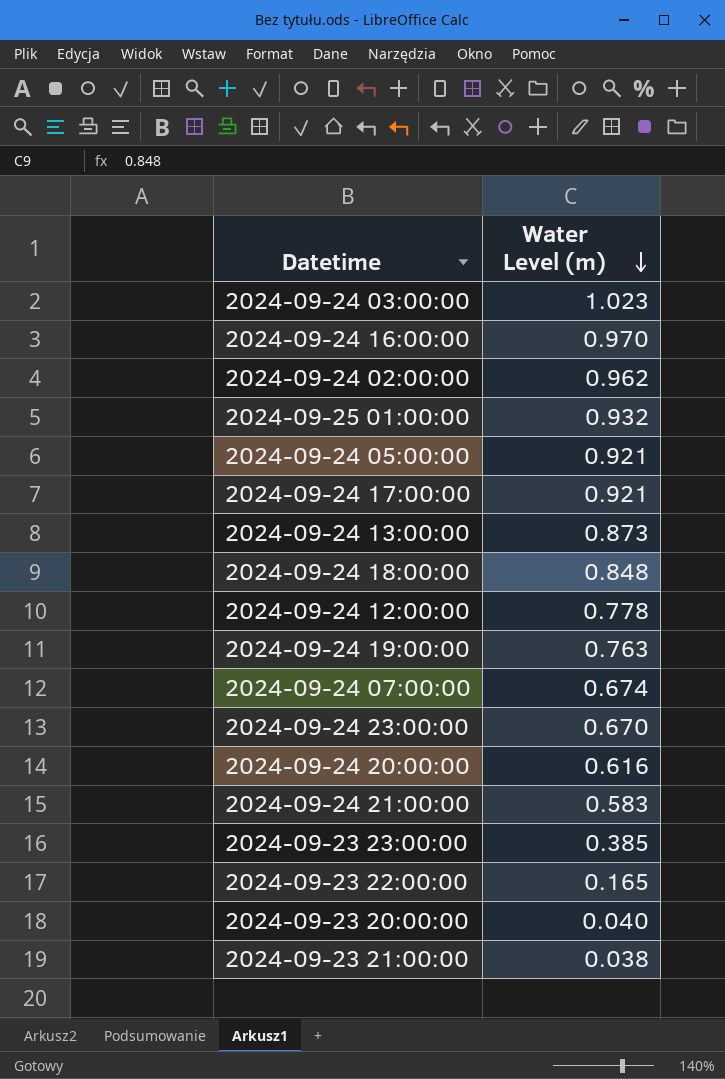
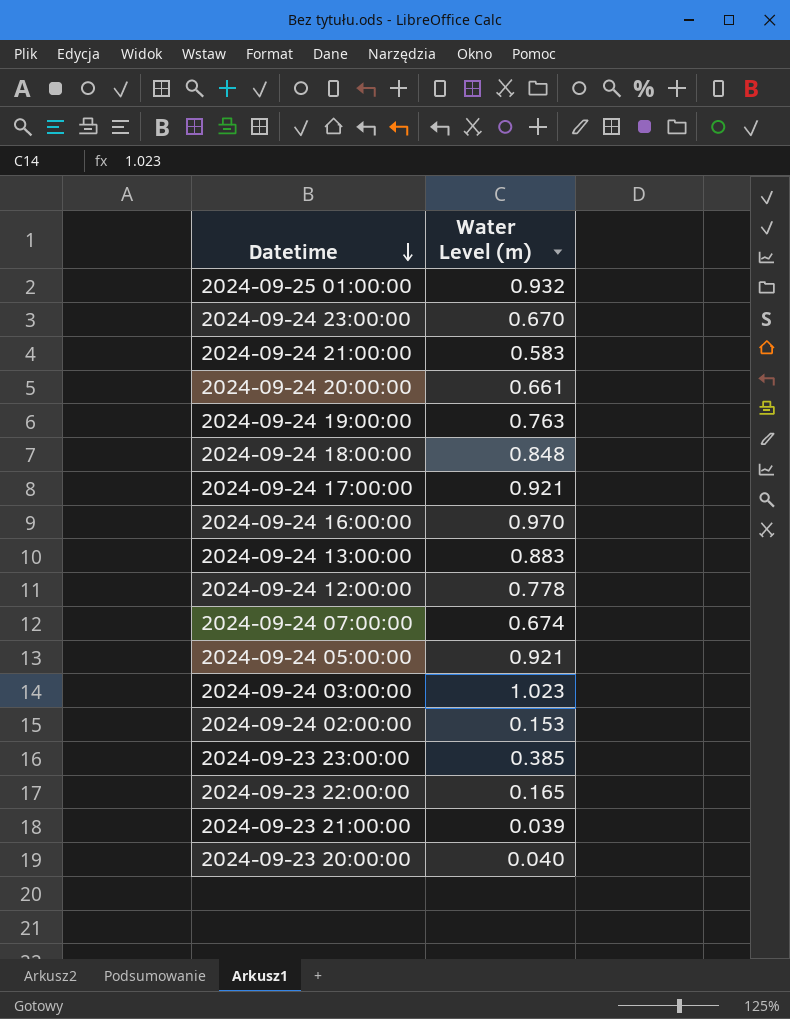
row order: Water Level (m) descending -> Datetime descending
2024-09-24 20:00:00 | Water Level (m): 0.616 -> 0.661
2024-09-24 13:00:00 | Water Level (m): 0.873 -> 0.883
2024-09-24 02:00:00 | Water Level (m): 0.962 -> 0.153
2024-09-23 21:00:00 | Water Level (m): 0.038 -> 0.039

